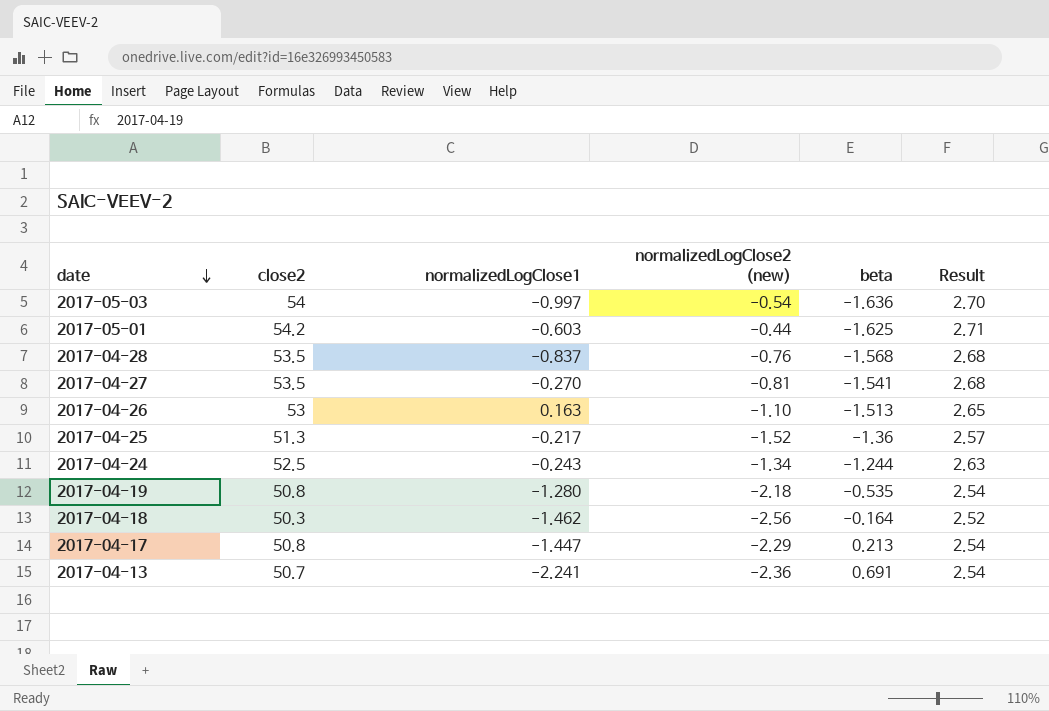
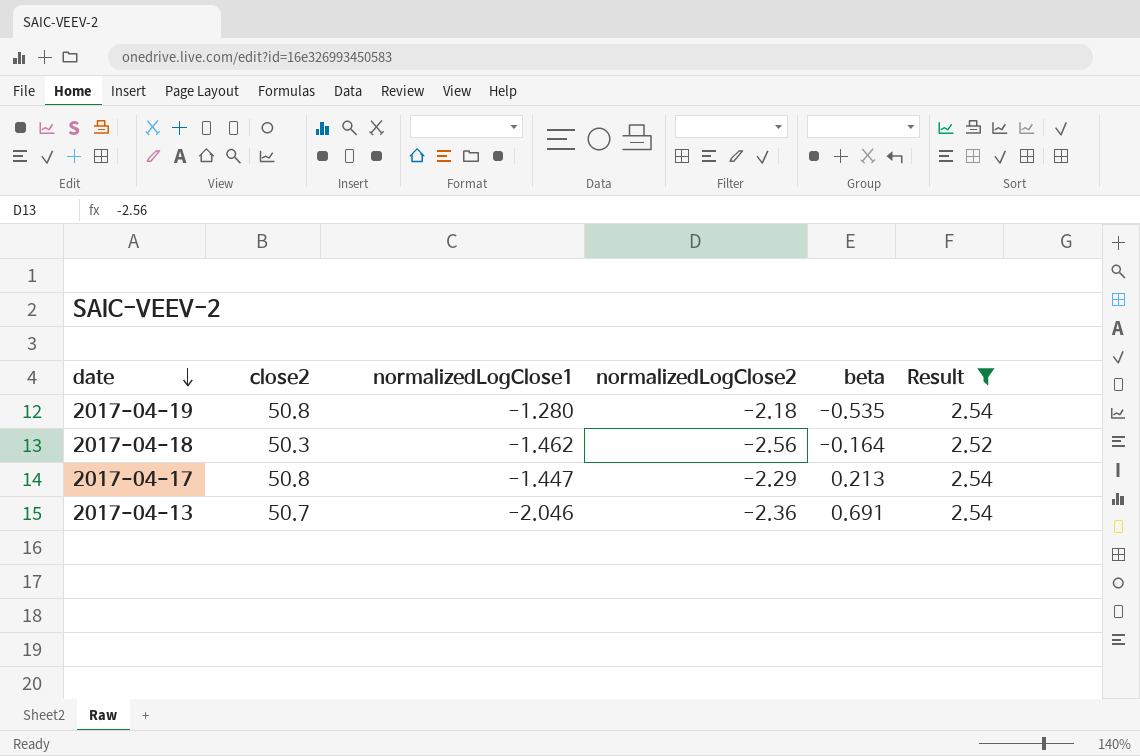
filter: none -> Result <= 2.54
column name: normalizedLogClose2 (new) -> normalizedLogClose2
2017-04-13 | normalizedLogClose1: -2.241 -> -2.046

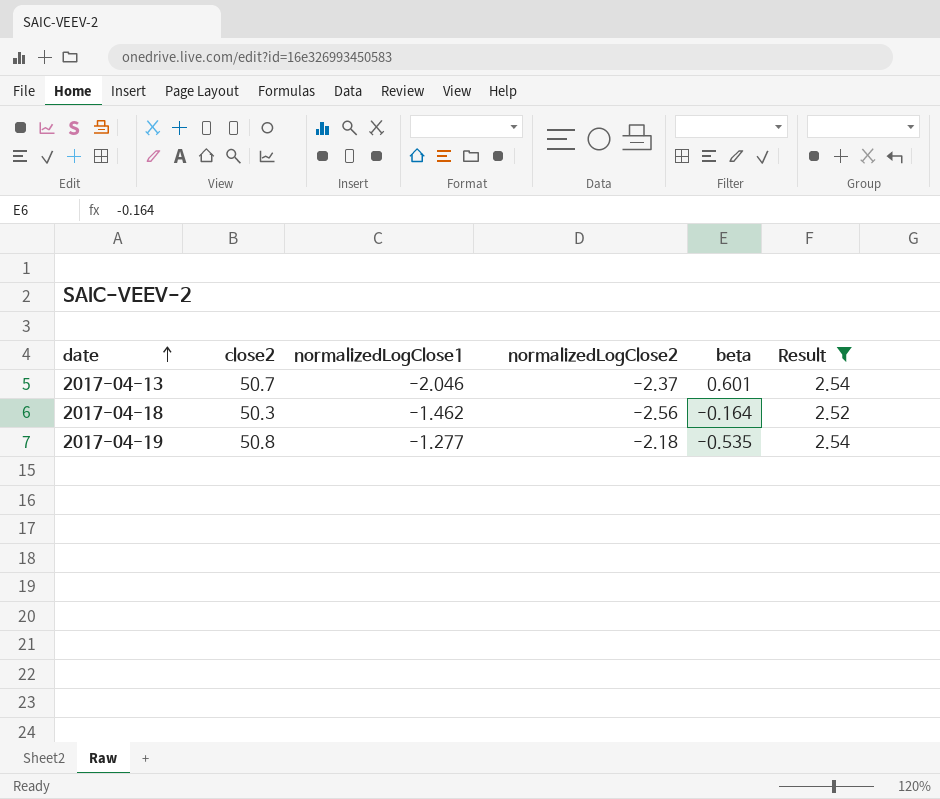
row order: date descending -> date ascending
row 2017-04-17: 50.8 | -1.447 | -2.29 | 0.213 | 2.54 -> none
2017-04-13 | normalizedLogClose2: -2.36 -> -2.37
2017-04-13 | beta: 0.691 -> 0.601
2017-04-19 | normalizedLogClose1: -1.280 -> -1.277

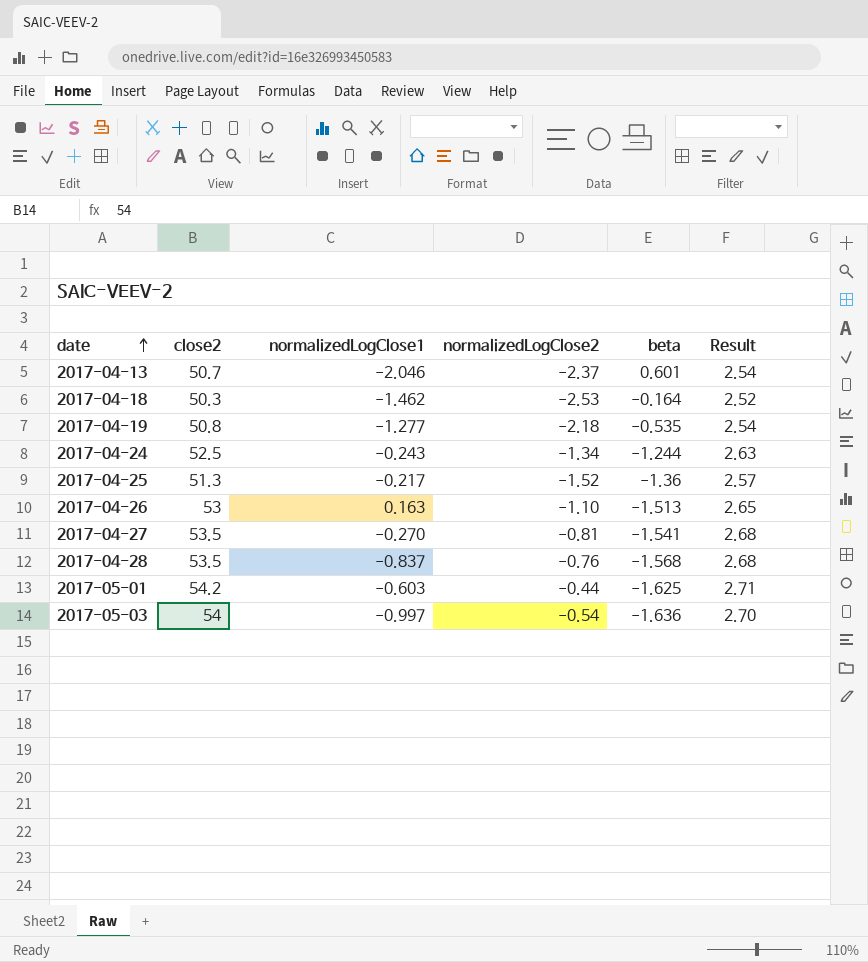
filter: Result <= 2.54 -> none
2017-04-18 | normalizedLogClose2: -2.56 -> -2.53

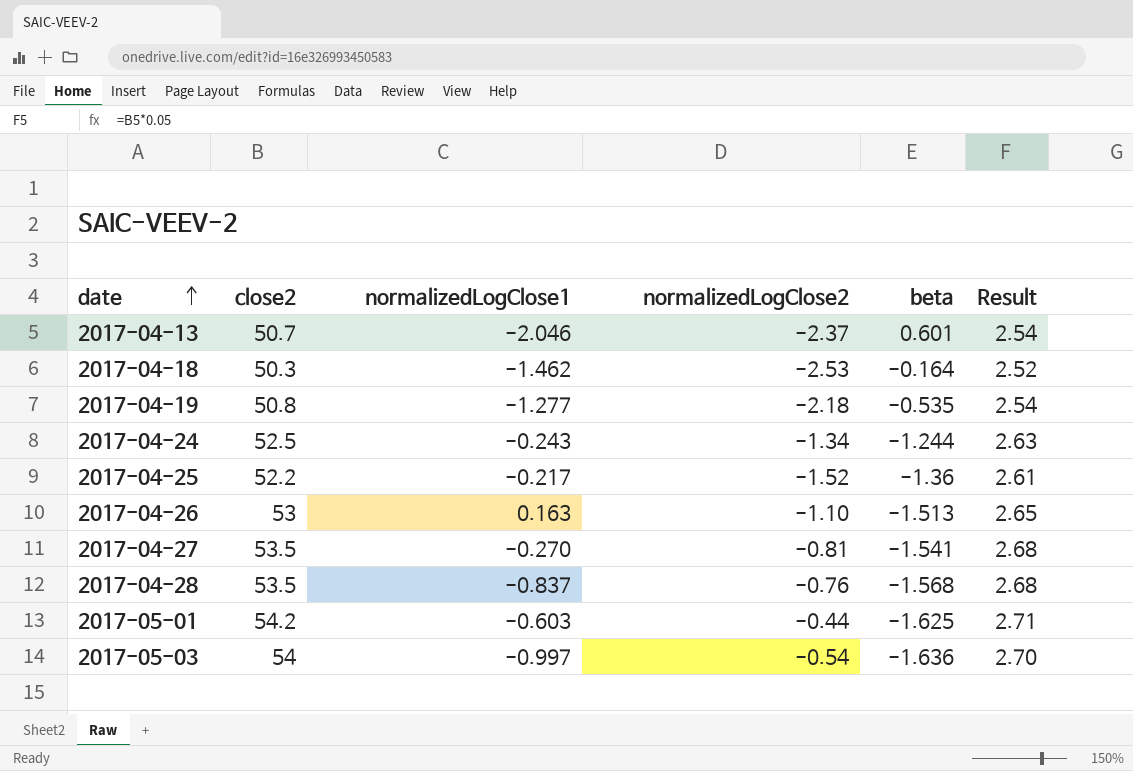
2017-04-25 | close2: 51.3 -> 52.2
2017-04-25 | Result: 2.57 -> 2.61

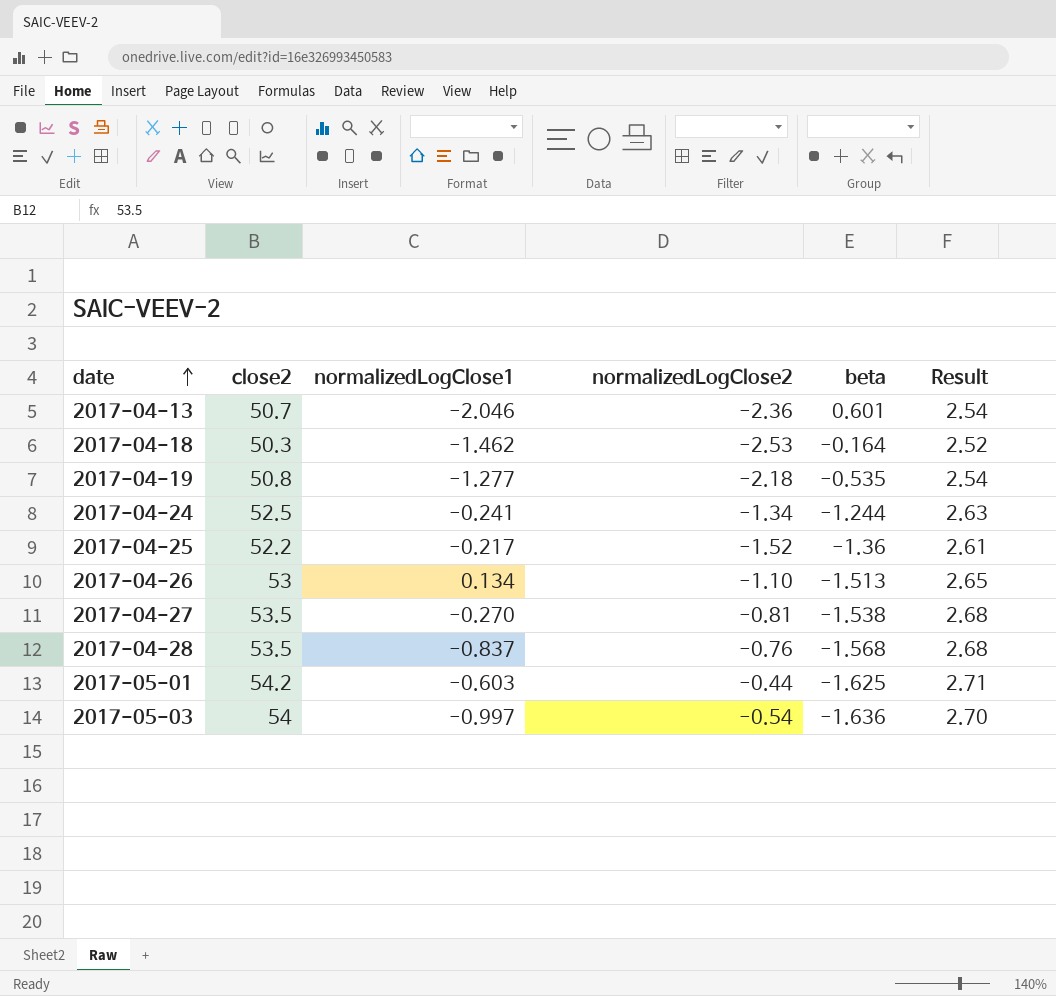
2017-04-13 | normalizedLogClose2: -2.37 -> -2.36
2017-04-24 | normalizedLogClose1: -0.243 -> -0.241
2017-04-26 | normalizedLogClose1: 0.163 -> 0.134
2017-04-27 | beta: -1.541 -> -1.538

